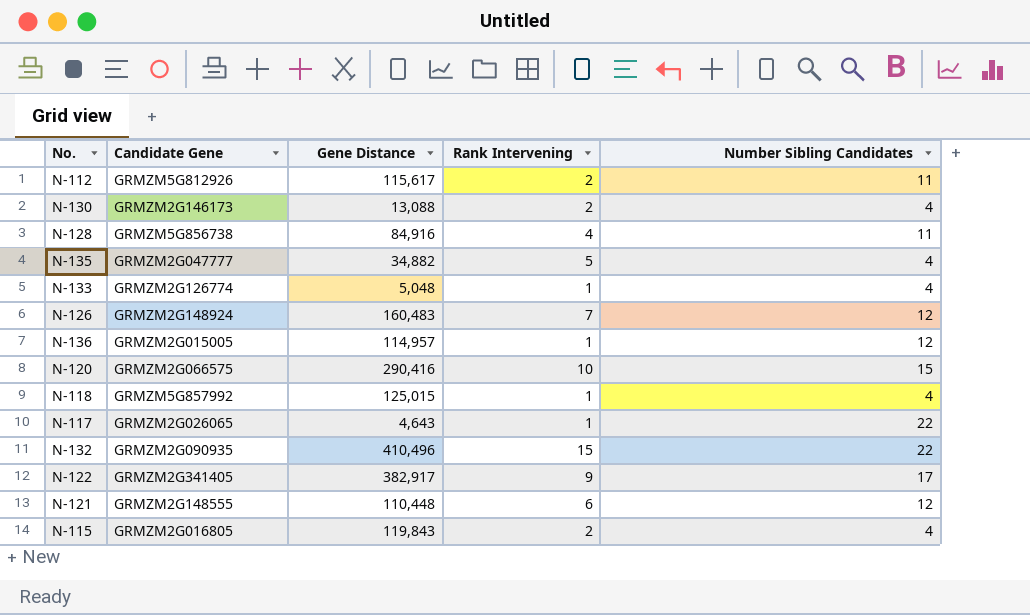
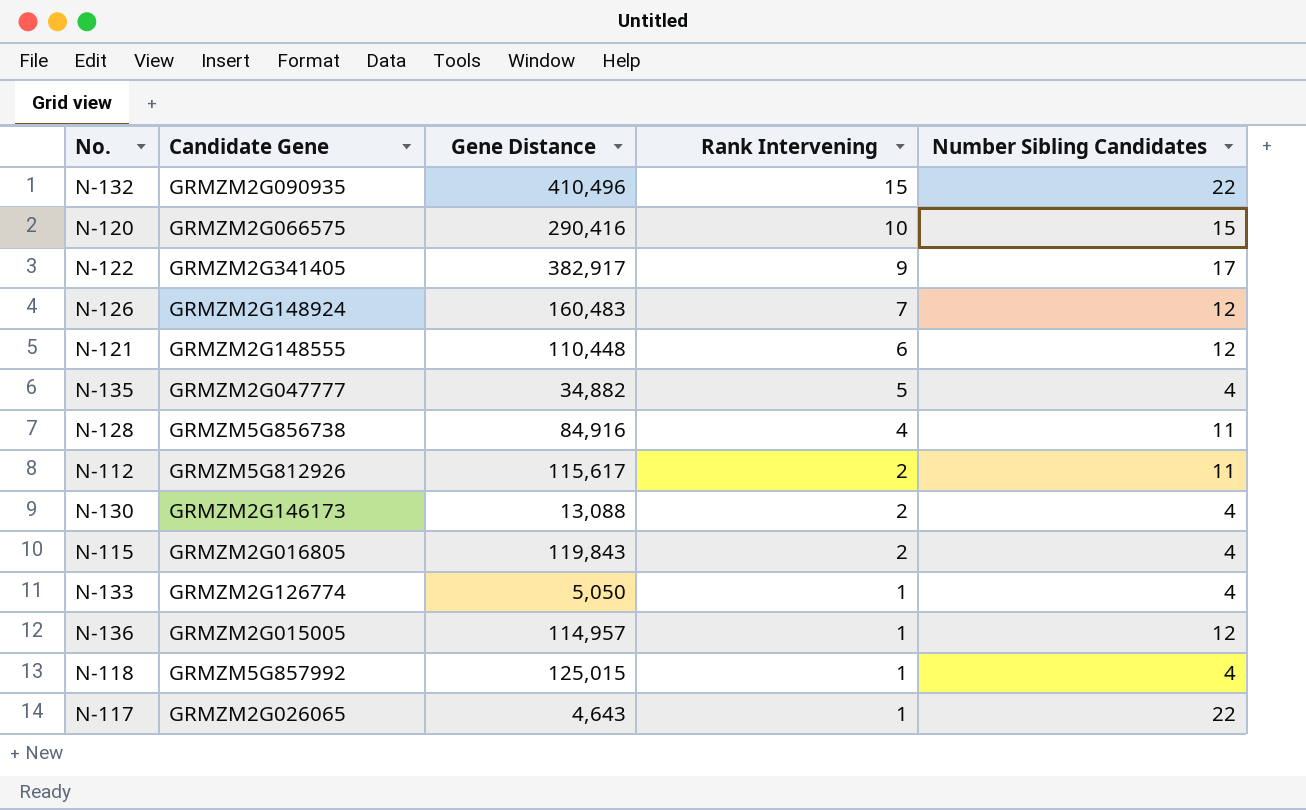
row order: none -> Rank Intervening descending
N-133 | Gene Distance: 5,048 -> 5,050

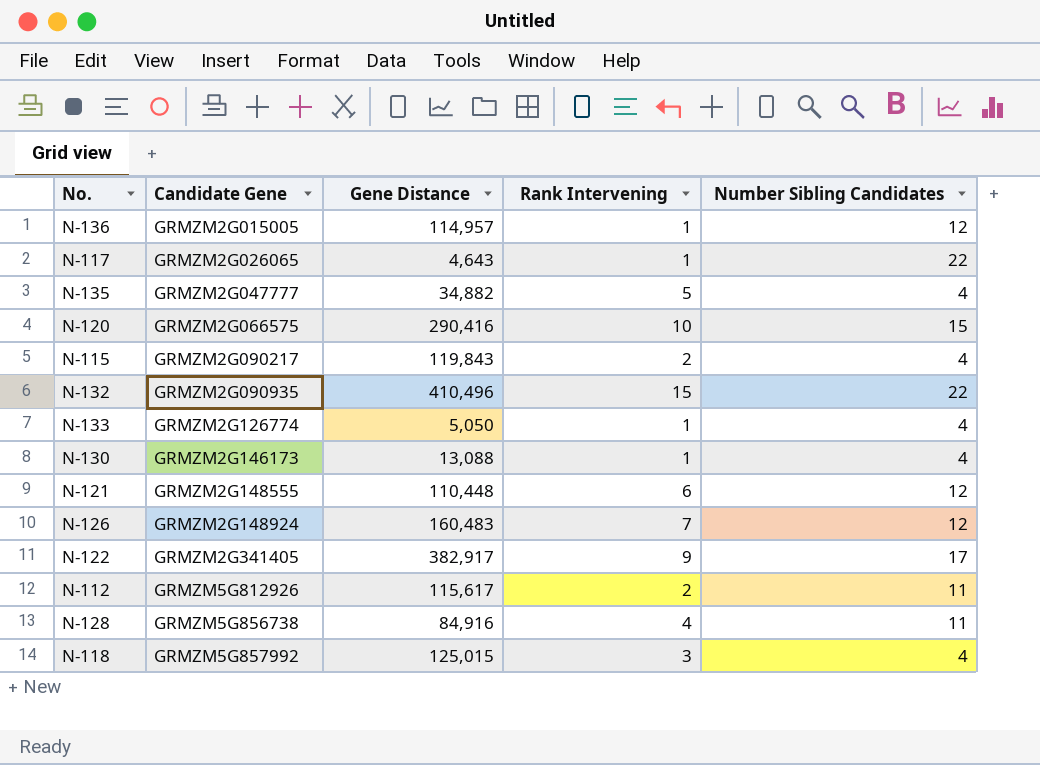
row order: Rank Intervening descending -> Candidate Gene ascending
N-115 | Candidate Gene: GRMZM2G016805 -> GRMZM2G090217
N-130 | Rank Intervening: 2 -> 1
N-118 | Rank Intervening: 1 -> 3

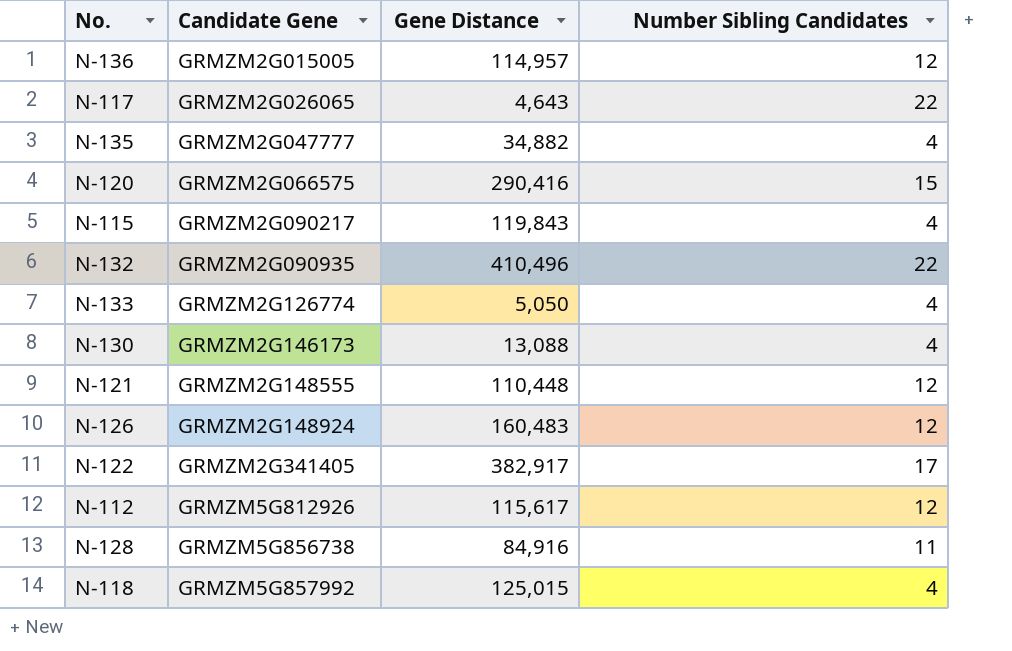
column Rank Intervening | position: 4 -> none
N-112 | Number Sibling Candidates: 11 -> 12

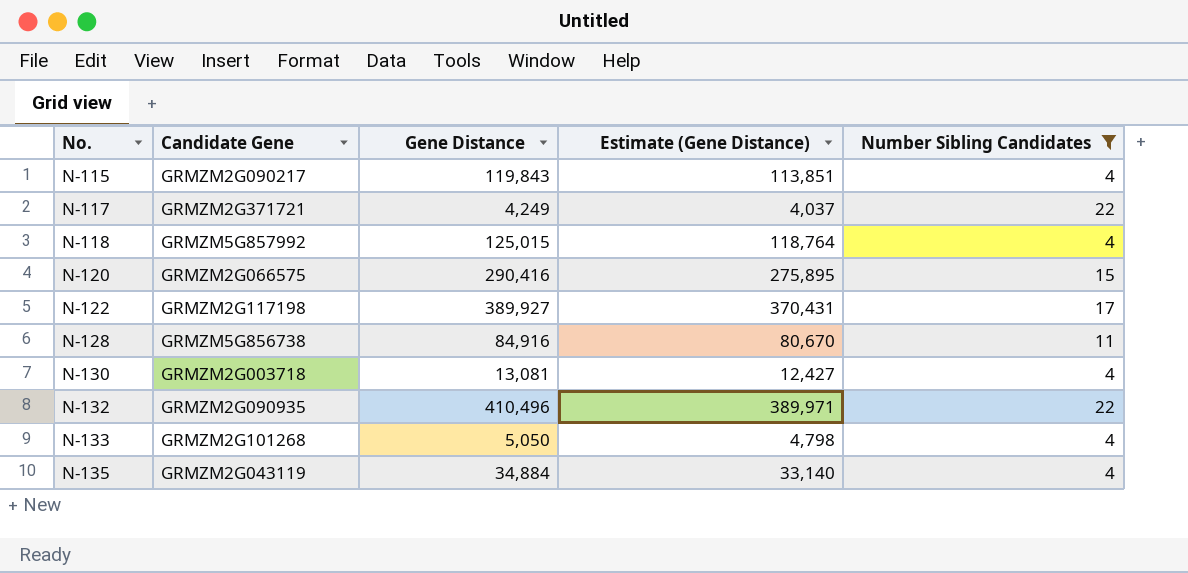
filter: none -> Number Sibling Candidates != 12
row order: Candidate Gene ascending -> No. ascending
column Estimate (Gene Distance) | formula: none -> [Gene Distance] * 0.95
N-117 | Candidate Gene: GRMZM2G026065 -> GRMZM2G371721
N-117 | Gene Distance: 4,643 -> 4,249
N-122 | Candidate Gene: GRMZM2G341405 -> GRMZM2G117198
N-122 | Gene Distance: 382,917 -> 389,927
N-130 | Candidate Gene: GRMZM2G146173 -> GRMZM2G003718
N-130 | Gene Distance: 13,088 -> 13,081
N-133 | Candidate Gene: GRMZM2G126774 -> GRMZM2G101268
N-135 | Candidate Gene: GRMZM2G047777 -> GRMZM2G043119
N-135 | Gene Distance: 34,882 -> 34,884

